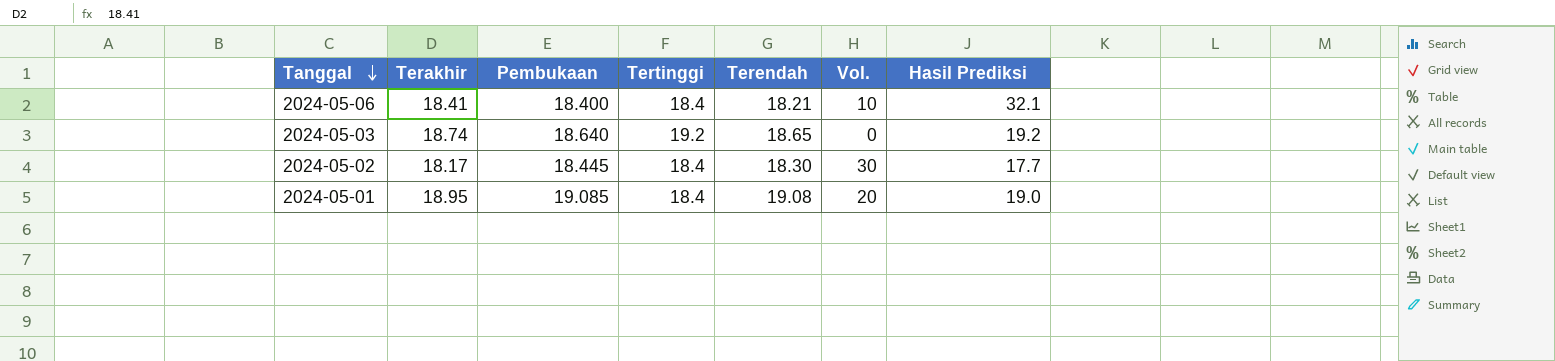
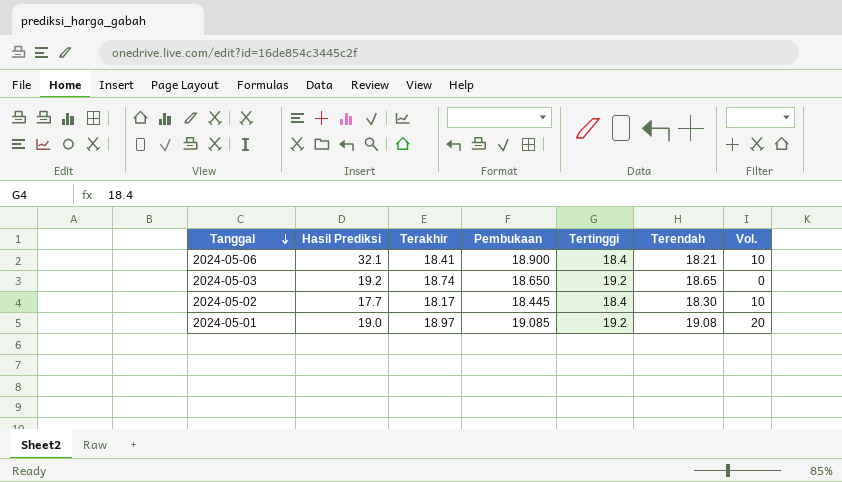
column Hasil Prediksi | position: 7 -> 2
2024-05-06 | Pembukaan: 18.400 -> 18.900
2024-05-03 | Pembukaan: 18.640 -> 18.650
2024-05-02 | Vol.: 30 -> 10
2024-05-01 | Terakhir: 18.95 -> 18.97
2024-05-01 | Tertinggi: 18.4 -> 19.2

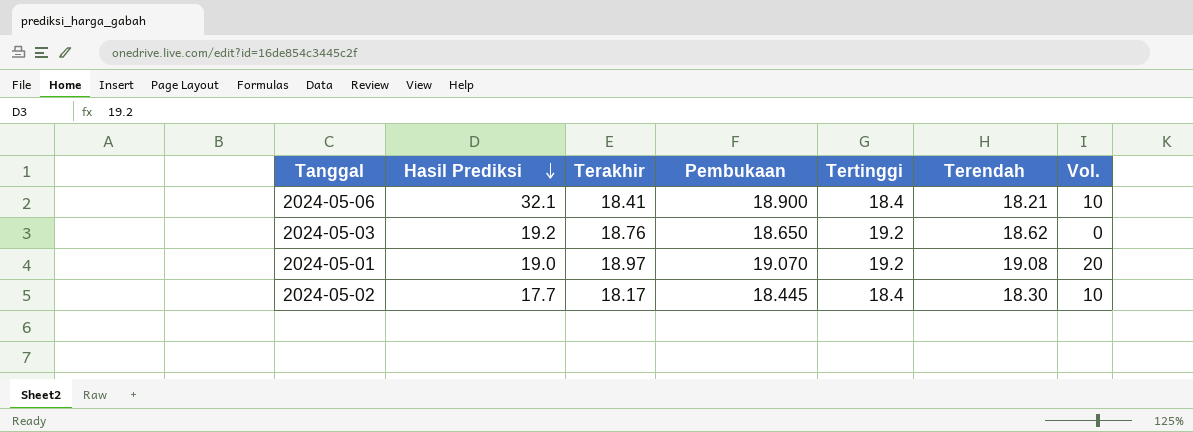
row order: Tanggal descending -> Hasil Prediksi descending
2024-05-03 | Terakhir: 18.74 -> 18.76
2024-05-03 | Terendah: 18.65 -> 18.62
2024-05-01 | Pembukaan: 19.085 -> 19.070

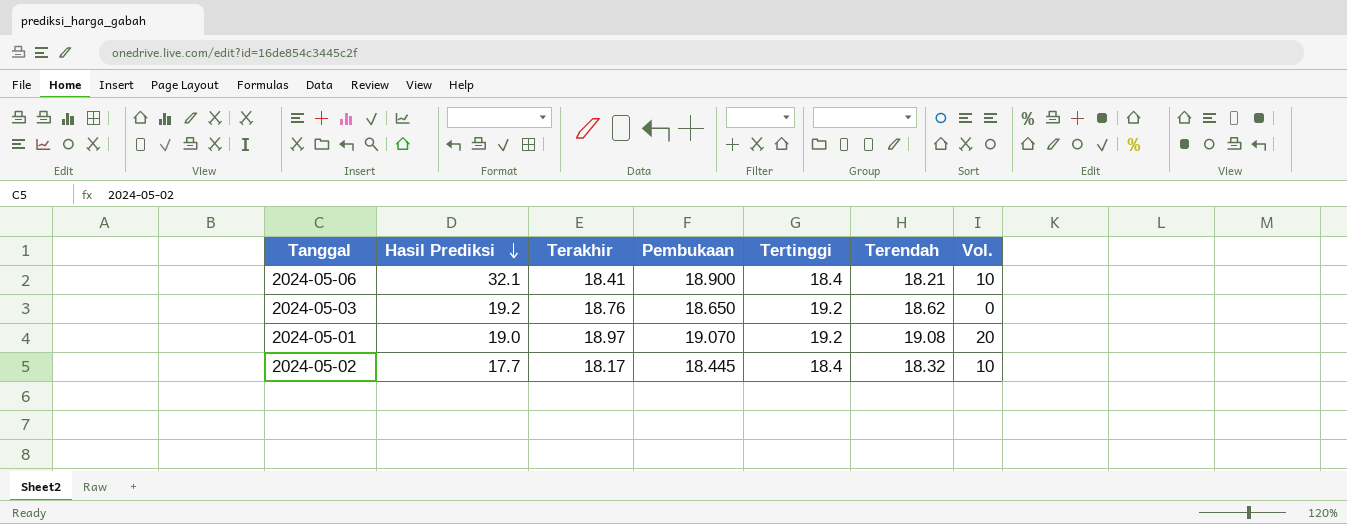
2024-05-02 | Terendah: 18.30 -> 18.32

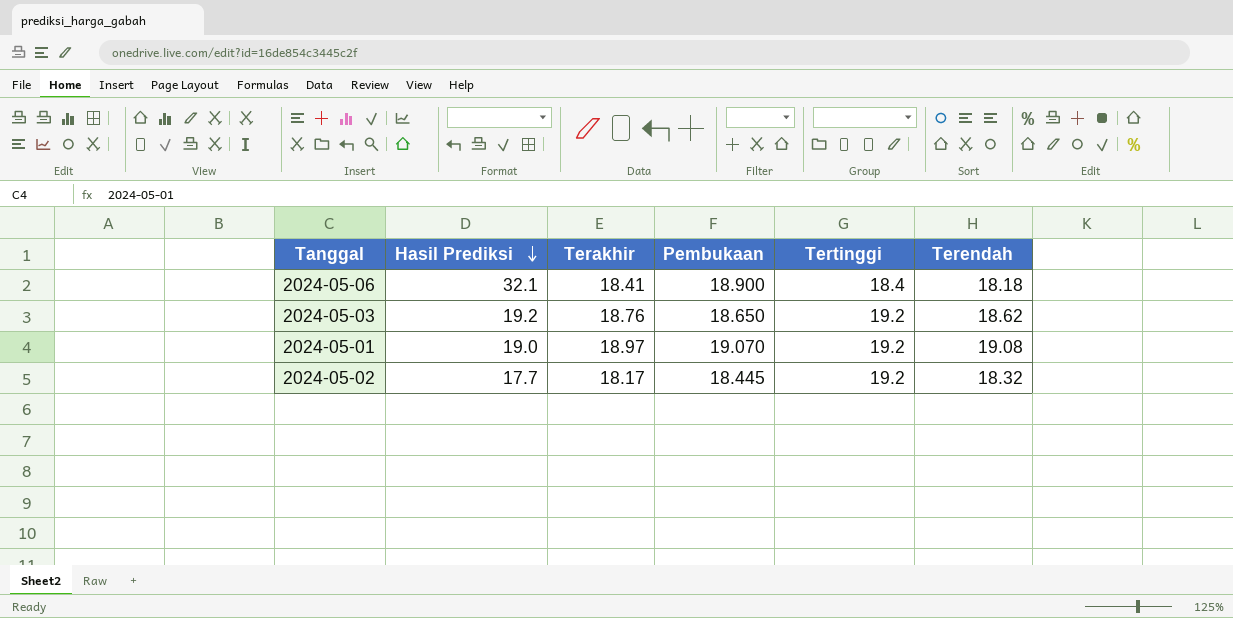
column Vol. | position: 7 -> none
2024-05-06 | Terendah: 18.21 -> 18.18
2024-05-02 | Tertinggi: 18.4 -> 19.2

